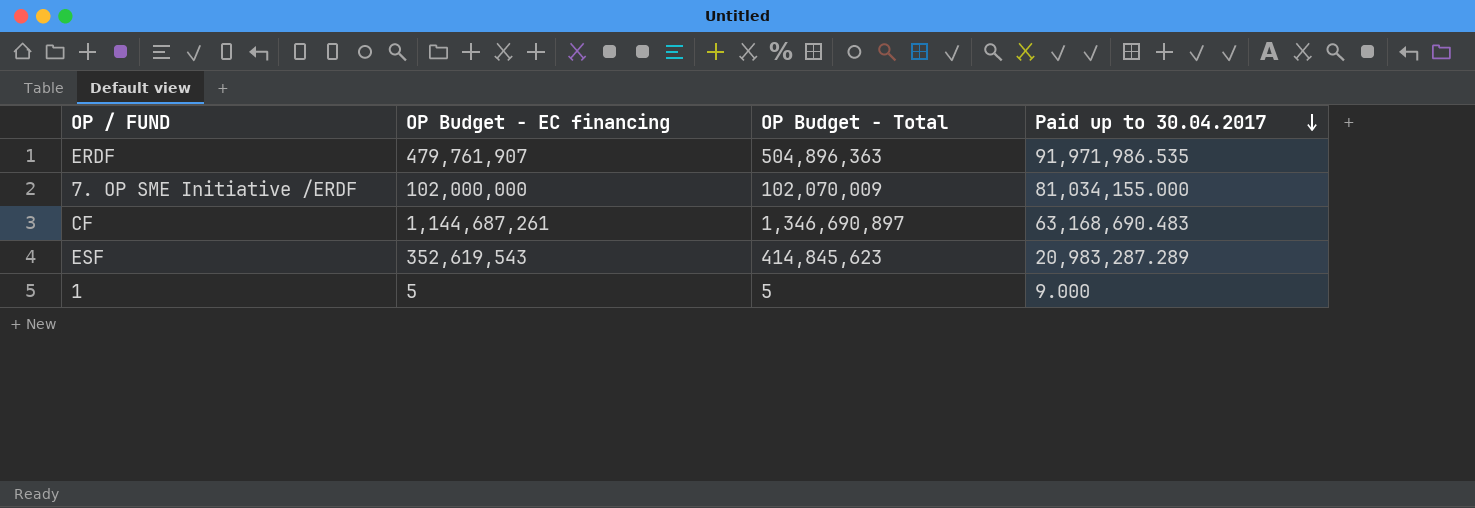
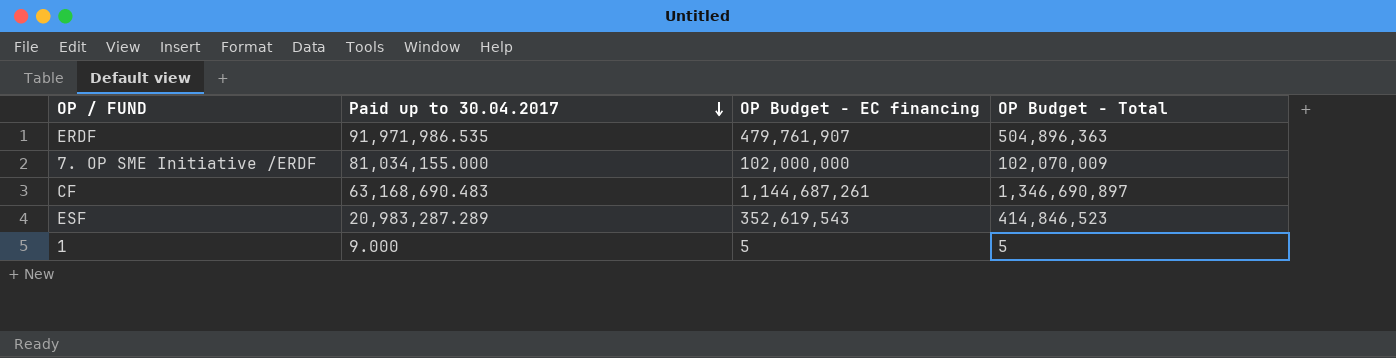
column Paid up to 30.04.2017 | position: 4 -> 2
ESF | OP Budget - Total: 414,845,623 -> 414,846,523

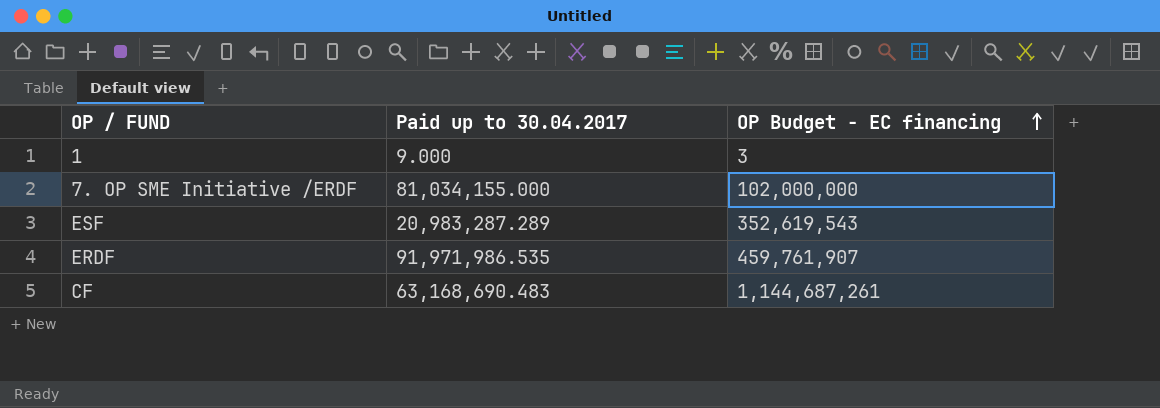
row order: Paid up to 30.04.2017 descending -> OP Budget - EC financing ascending
column OP Budget - Total | position: 4 -> none
1 | OP Budget - EC financing: 5 -> 3
ERDF | OP Budget - EC financing: 479,761,907 -> 459,761,907

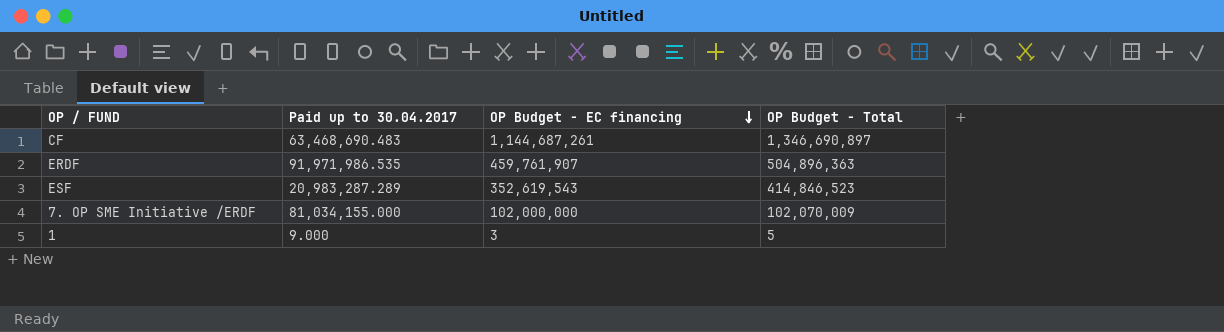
row order: OP Budget - EC financing ascending -> OP Budget - EC financing descending
column OP Budget - Total | position: none -> 4
CF | Paid up to 30.04.2017: 63,168,690.483 -> 63,468,690.483

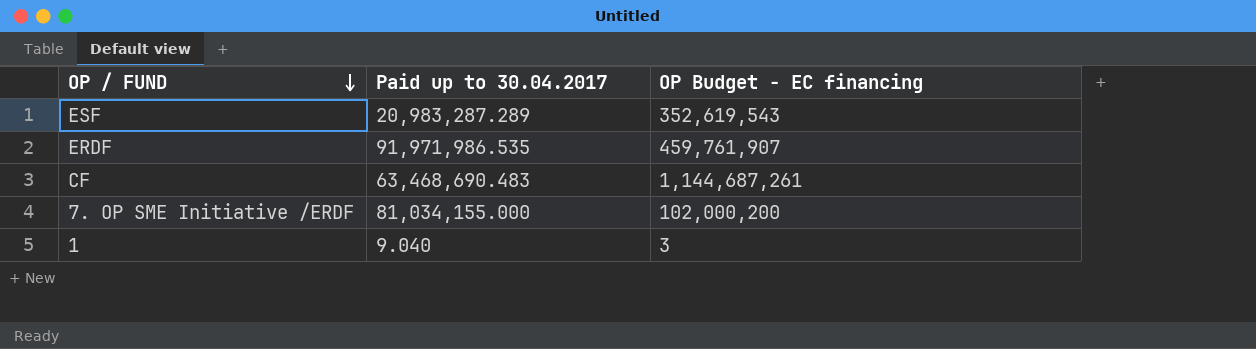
row order: OP Budget - EC financing descending -> OP / FUND descending
column OP Budget - Total | position: 4 -> none
7. OP SME Initiative /ERDF | OP Budget - EC financing: 102,000,000 -> 102,000,200
1 | Paid up to 30.04.2017: 9.000 -> 9.040

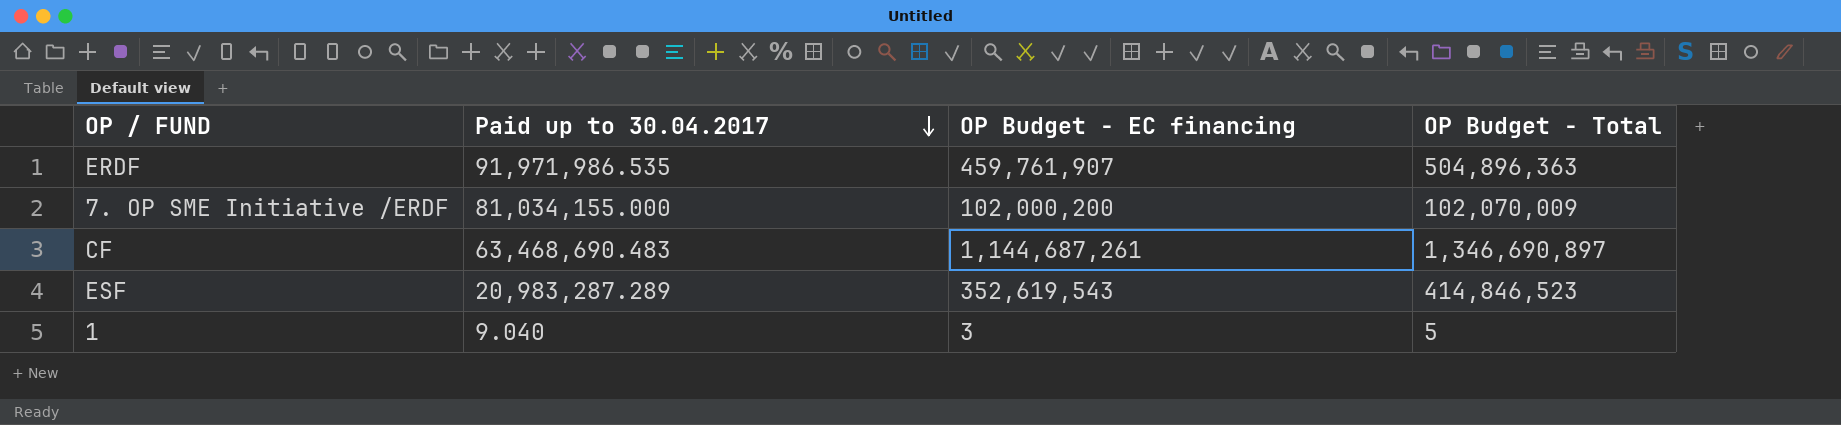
row order: OP / FUND descending -> Paid up to 30.04.2017 descending
column OP Budget - Total | position: none -> 4

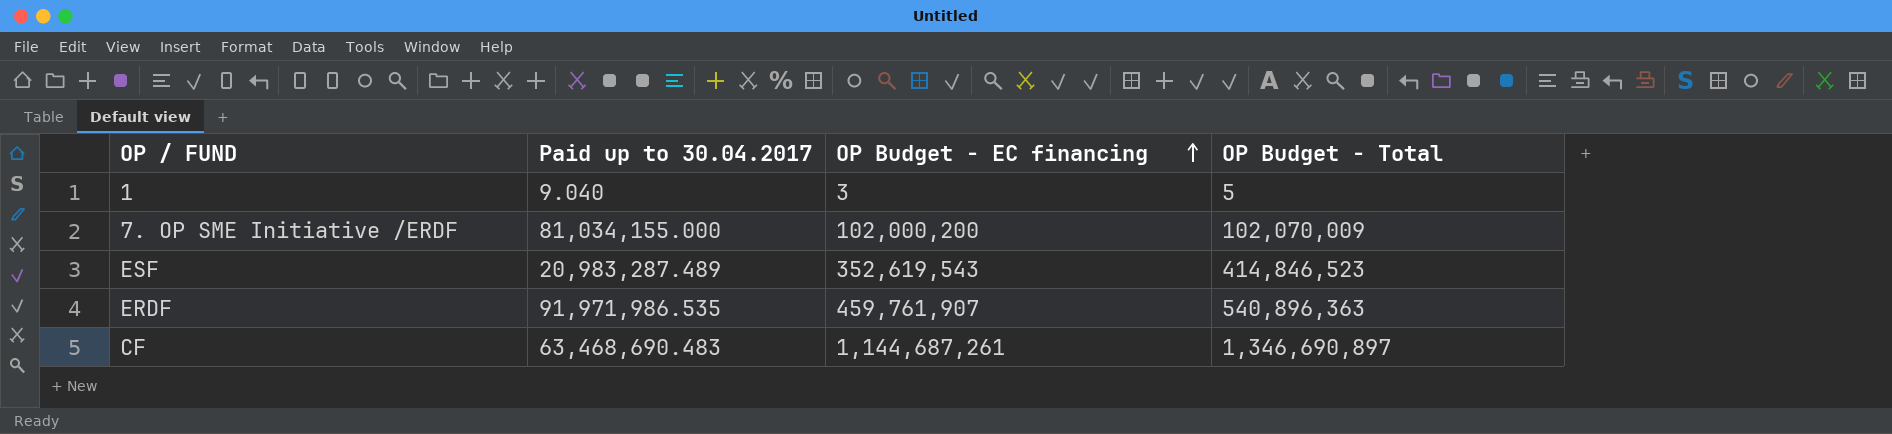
row order: Paid up to 30.04.2017 descending -> OP Budget - EC financing ascending
ESF | Paid up to 30.04.2017: 20,983,287.289 -> 20,983,287.489
ERDF | OP Budget - Total: 504,896,363 -> 540,896,363

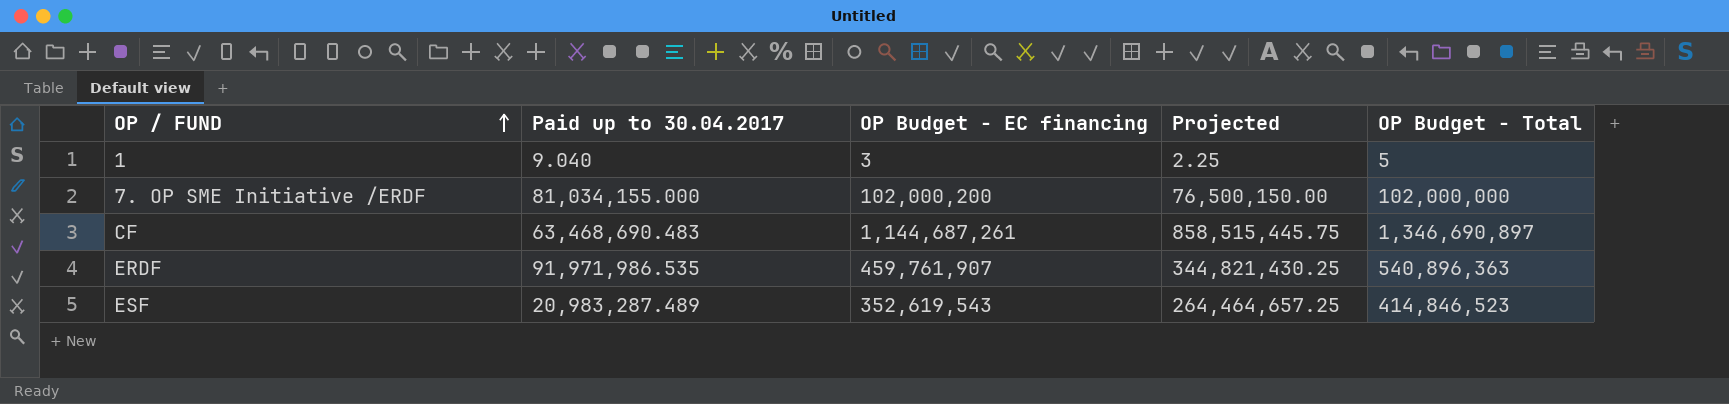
row order: OP Budget - EC financing ascending -> OP / FUND ascending
column Projected | formula: none -> [OP Budget - EC financing] * 0.75
7. OP SME Initiative /ERDF | OP Budget - Total: 102,070,009 -> 102,000,000

